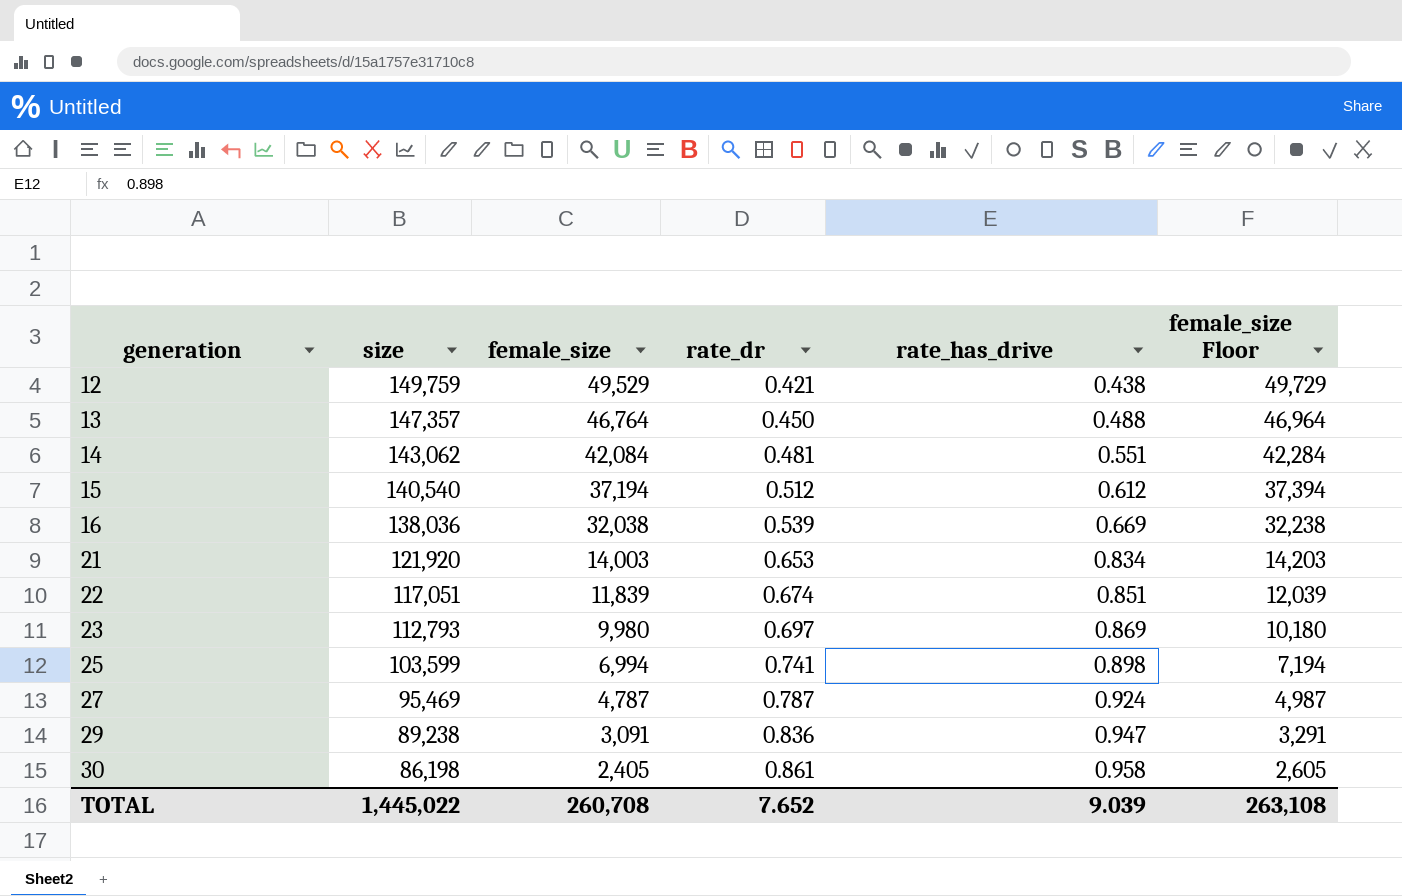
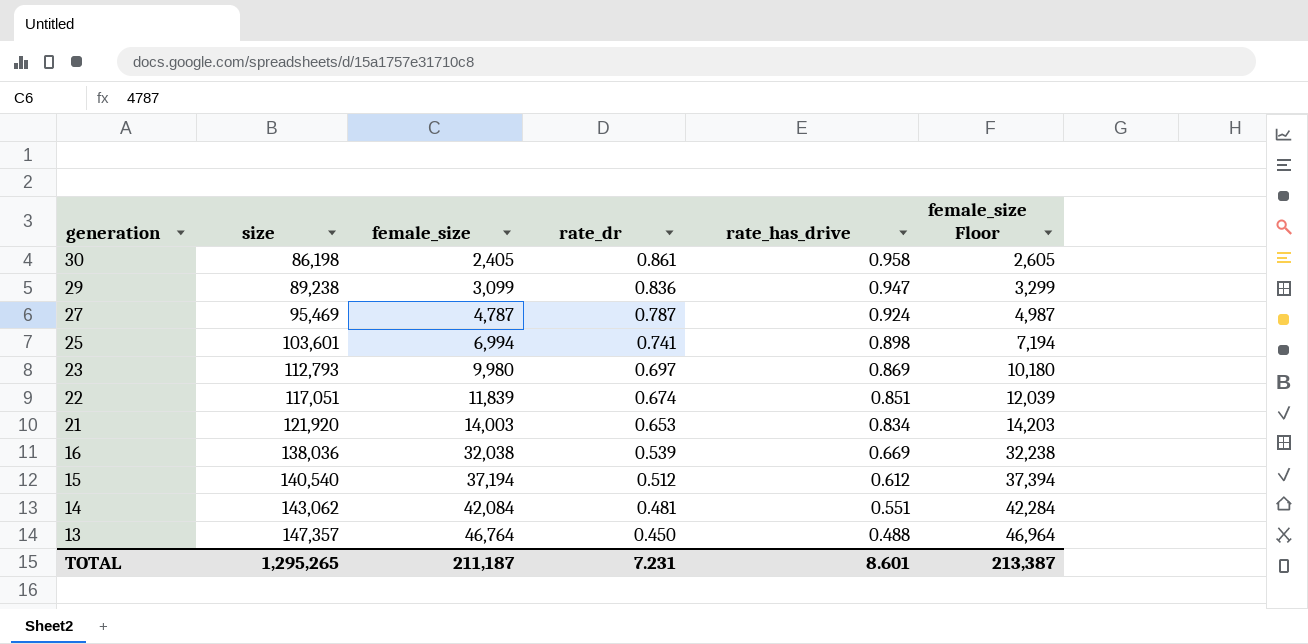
row order: generation ascending -> generation descending
row 12: 149,759 | 49,529 | 0.421 | 0.438 | 49,729 -> none
29 | female_size: 3,091 -> 3,099
29 | female_size Floor: 3,291 -> 3,299
25 | size: 103,599 -> 103,601
TOTAL | size: 1,445,022 -> 1,295,265
TOTAL | female_size: 260,708 -> 211,187
TOTAL | rate_dr: 7.652 -> 7.231
TOTAL | rate_has_drive: 9.039 -> 8.601
TOTAL | female_size Floor: 263,108 -> 213,387

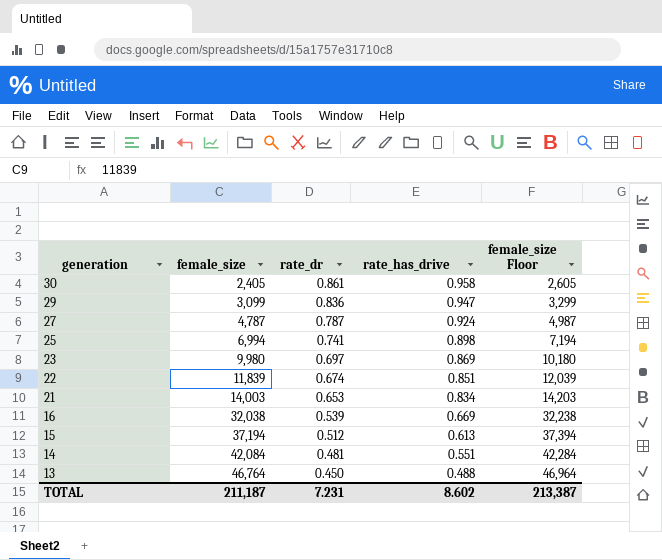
column size | position: 2 -> none
15 | rate_has_drive: 0.612 -> 0.613
TOTAL | rate_has_drive: 8.601 -> 8.602

